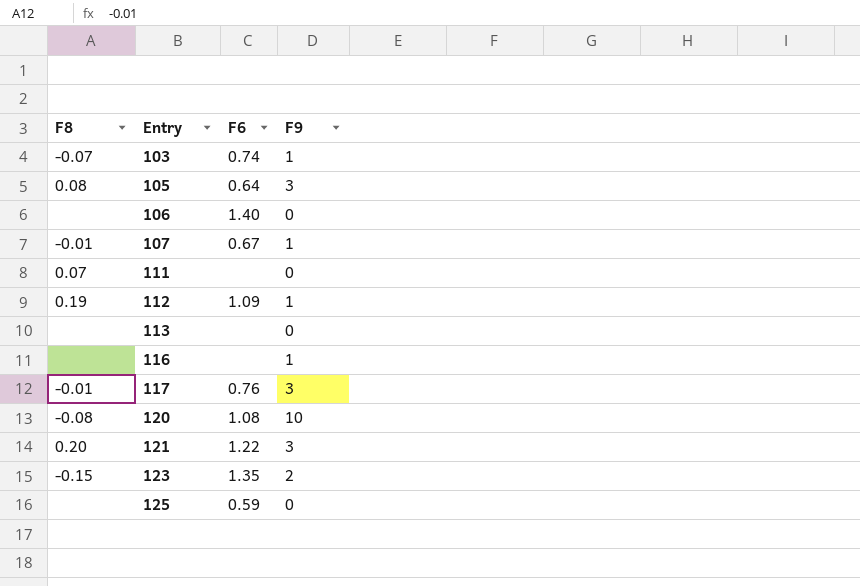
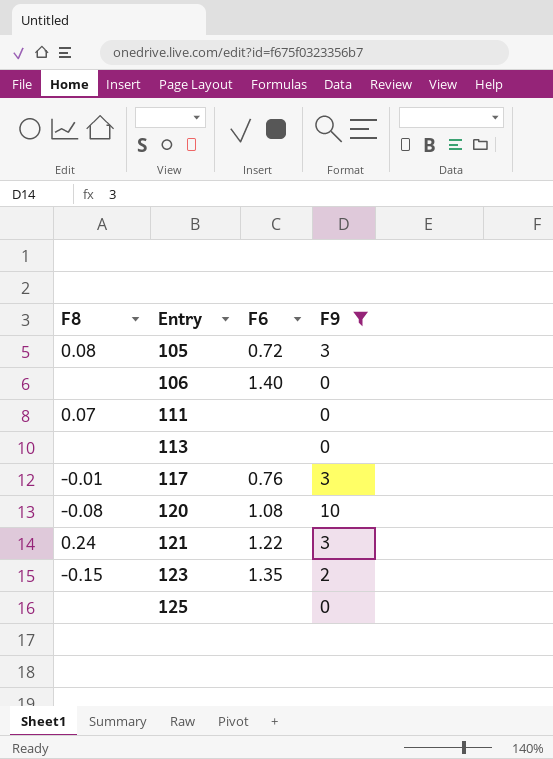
filter: none -> F9 != 1
105 | F6: 0.64 -> 0.72
121 | F8: 0.20 -> 0.24
125 | F6: 0.59 -> none

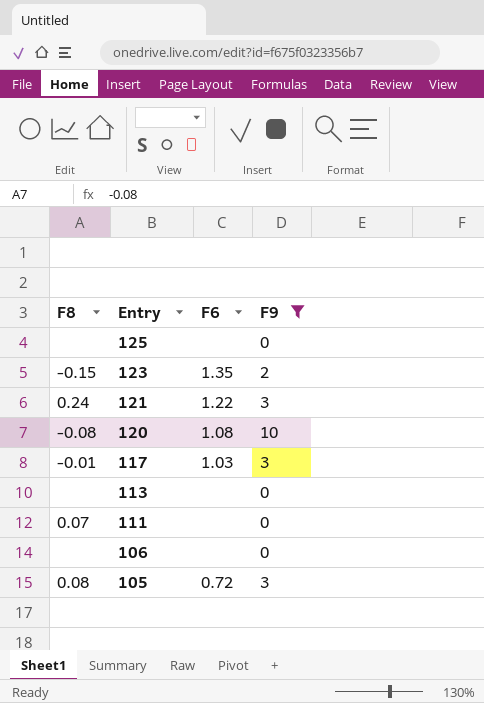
row order: Entry ascending -> Entry descending
117 | F6: 0.76 -> 1.03
106 | F6: 1.40 -> none

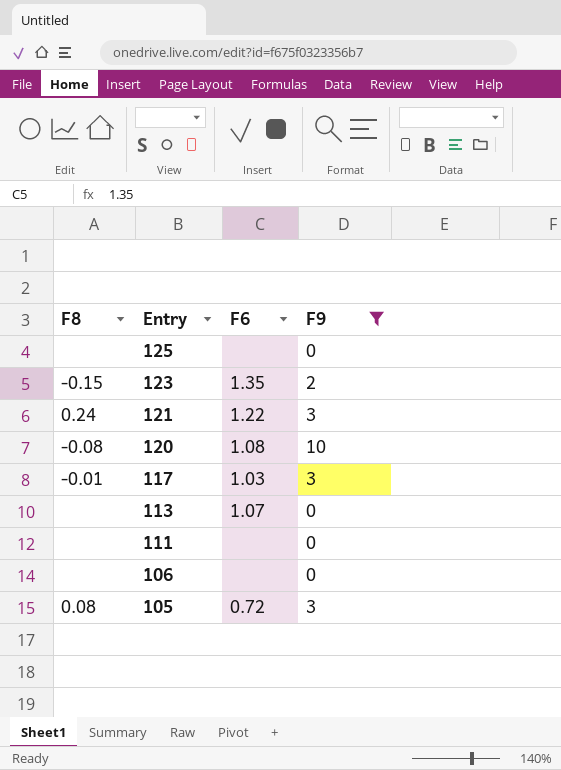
113 | F6: none -> 1.07
111 | F8: 0.07 -> none

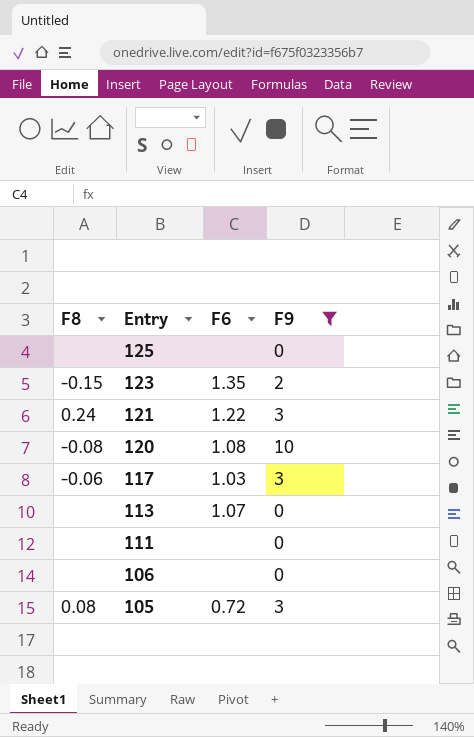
117 | F8: -0.01 -> -0.06

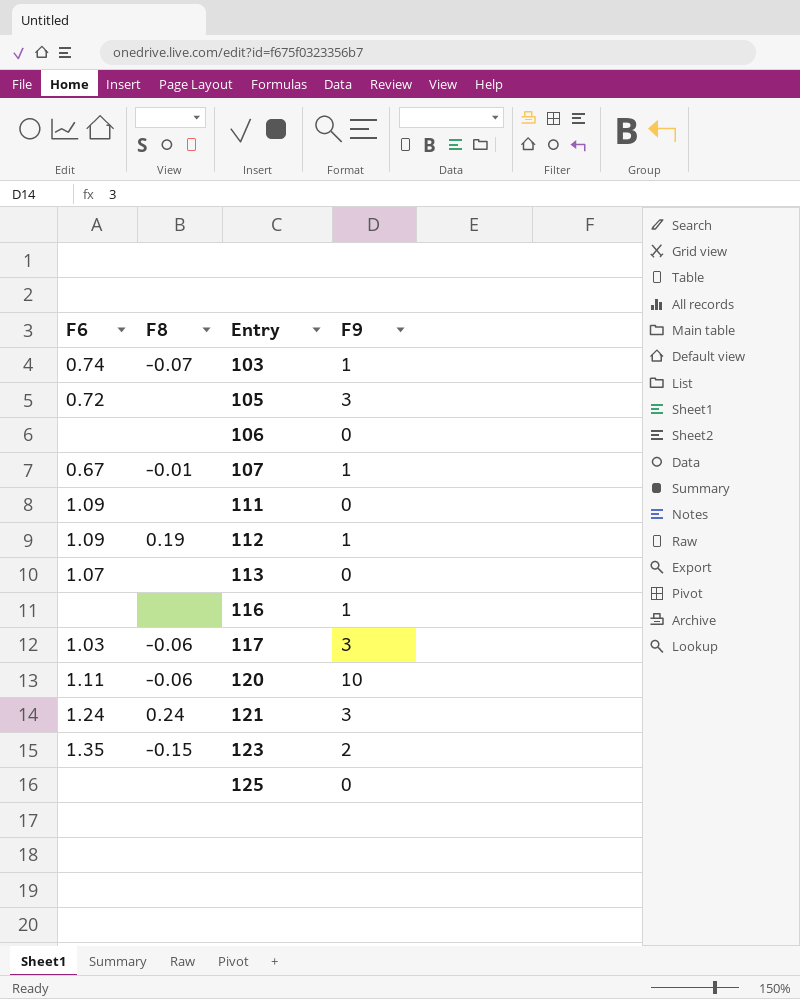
filter: F9 != 1 -> none
row order: Entry descending -> Entry ascending
column F6 | position: 3 -> 1
105 | F8: 0.08 -> none
111 | F6: none -> 1.09
120 | F6: 1.08 -> 1.11
120 | F8: -0.08 -> -0.06
121 | F6: 1.22 -> 1.24

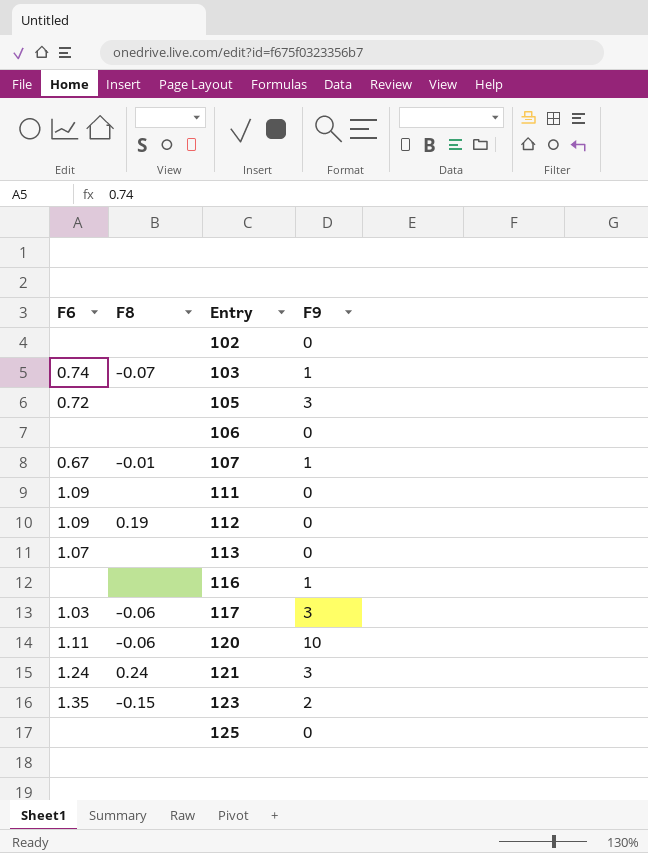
row 102: none -> none | none | 0
112 | F9: 1 -> 0

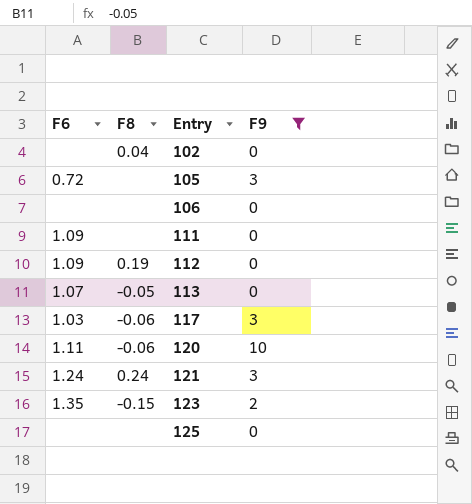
filter: none -> F9 != 1
102 | F8: none -> 0.04
113 | F8: none -> -0.05

